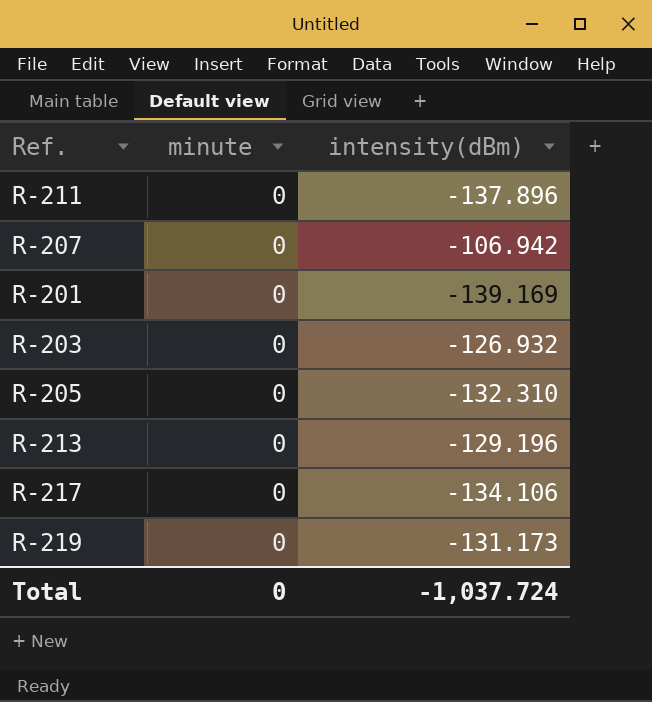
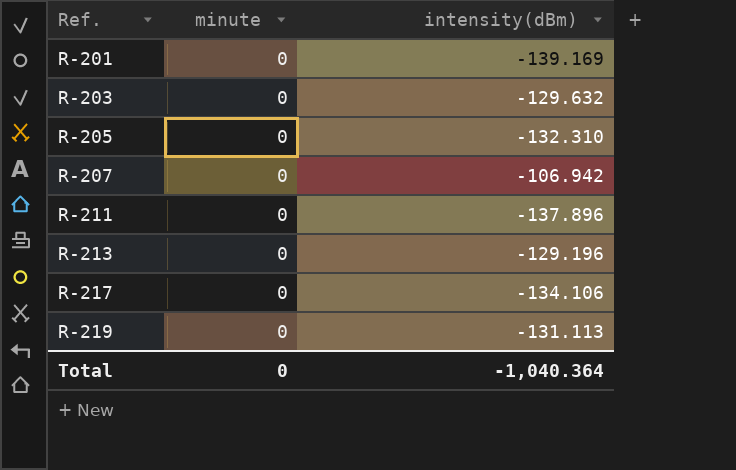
row order: none -> Ref. ascending
R-203 | intensity(dBm): -126.932 -> -129.632
R-219 | intensity(dBm): -131.173 -> -131.113
Total | intensity(dBm): -1,037.724 -> -1,040.364

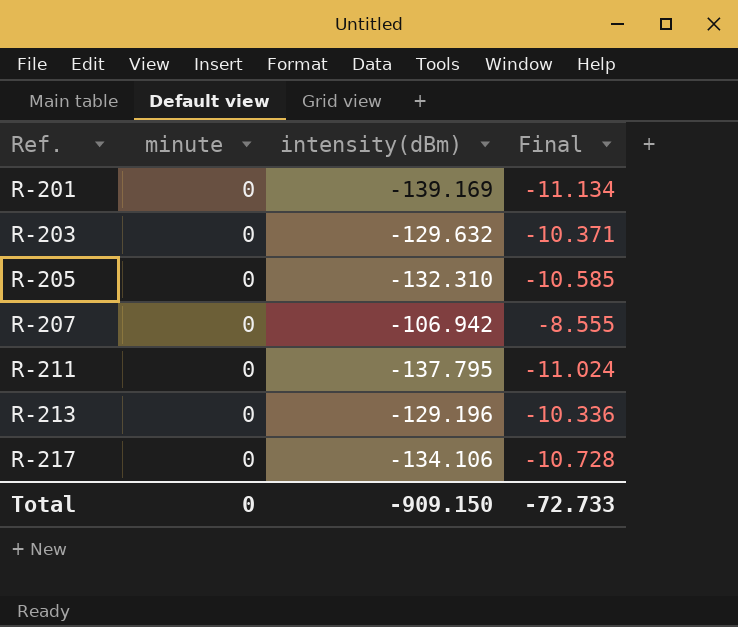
column Final | formula: none -> [intensity(dBm)] * 0.08
row R-219: 0 | -131.113 -> none
R-211 | intensity(dBm): -137.896 -> -137.795
Total | intensity(dBm): -1,040.364 -> -909.150

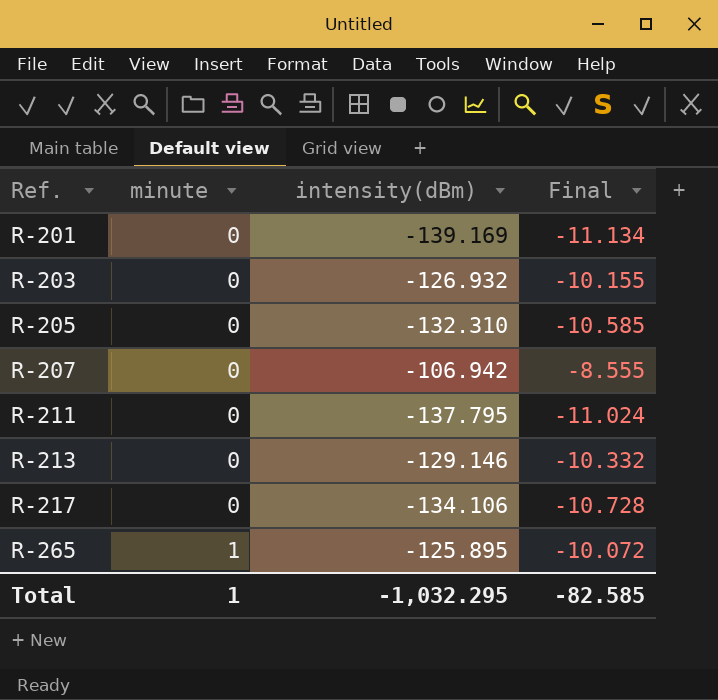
R-203 | intensity(dBm): -129.632 -> -126.932
R-203 | Final: -10.371 -> -10.155
R-213 | intensity(dBm): -129.196 -> -129.146
R-213 | Final: -10.336 -> -10.332
row R-265: none -> 1 | -125.895 | -10.072
Total | minute: 0 -> 1
Total | intensity(dBm): -909.150 -> -1,032.295
Total | Final: -72.733 -> -82.585

